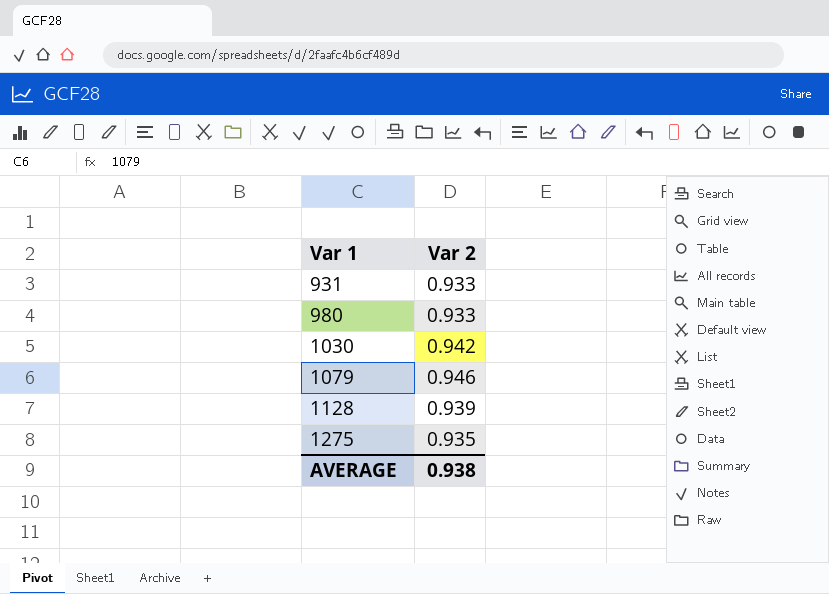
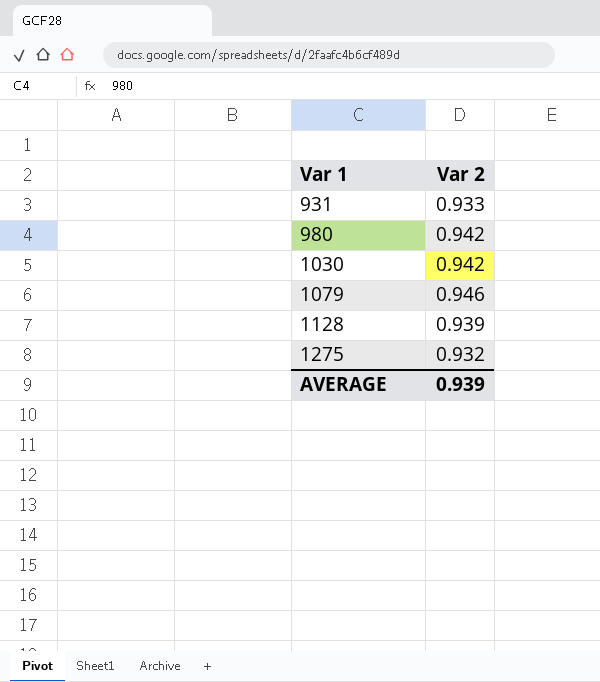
980 | Var 2: 0.933 -> 0.942
1275 | Var 2: 0.935 -> 0.932
AVERAGE | Var 2: 0.938 -> 0.939

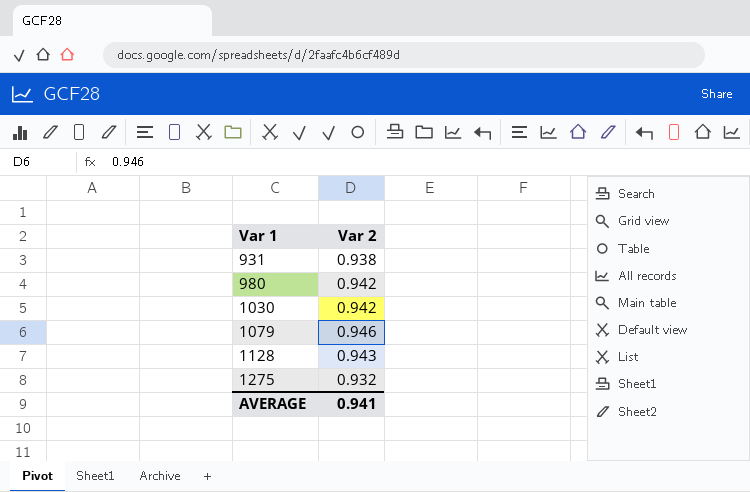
931 | Var 2: 0.933 -> 0.938
1128 | Var 2: 0.939 -> 0.943
AVERAGE | Var 2: 0.939 -> 0.941

